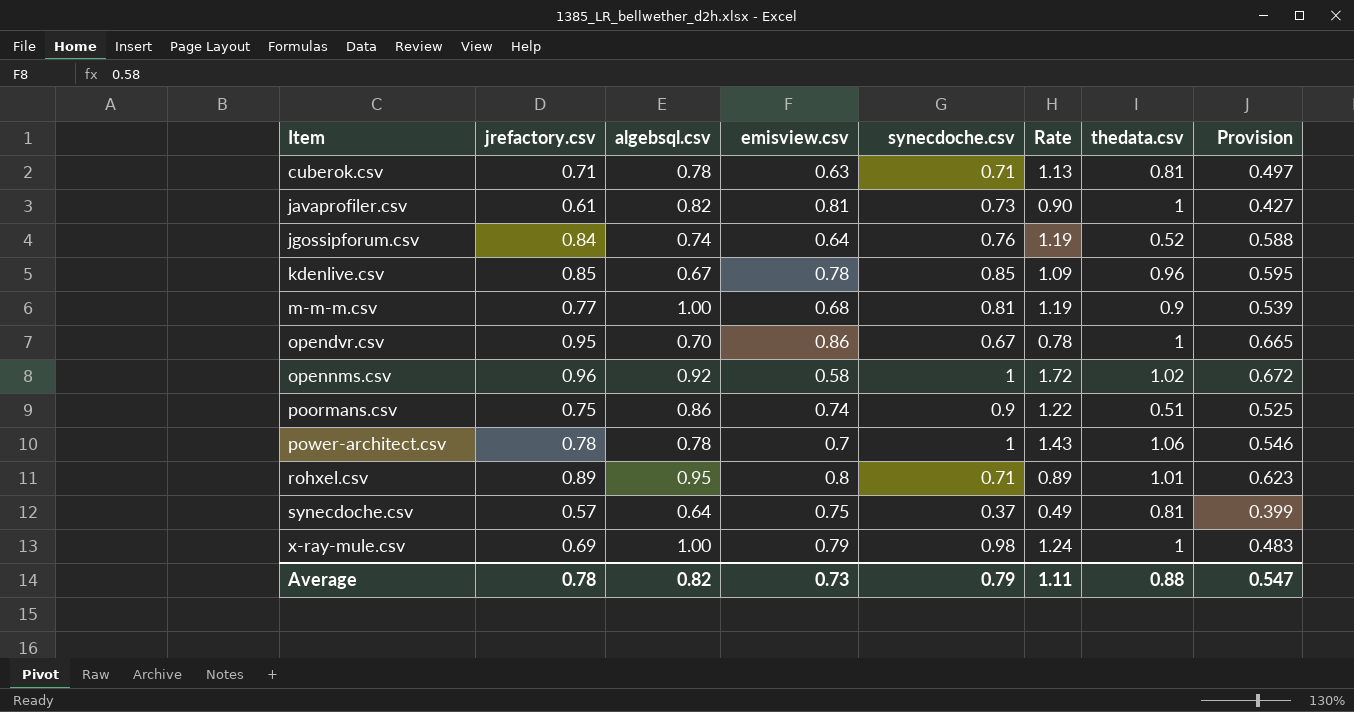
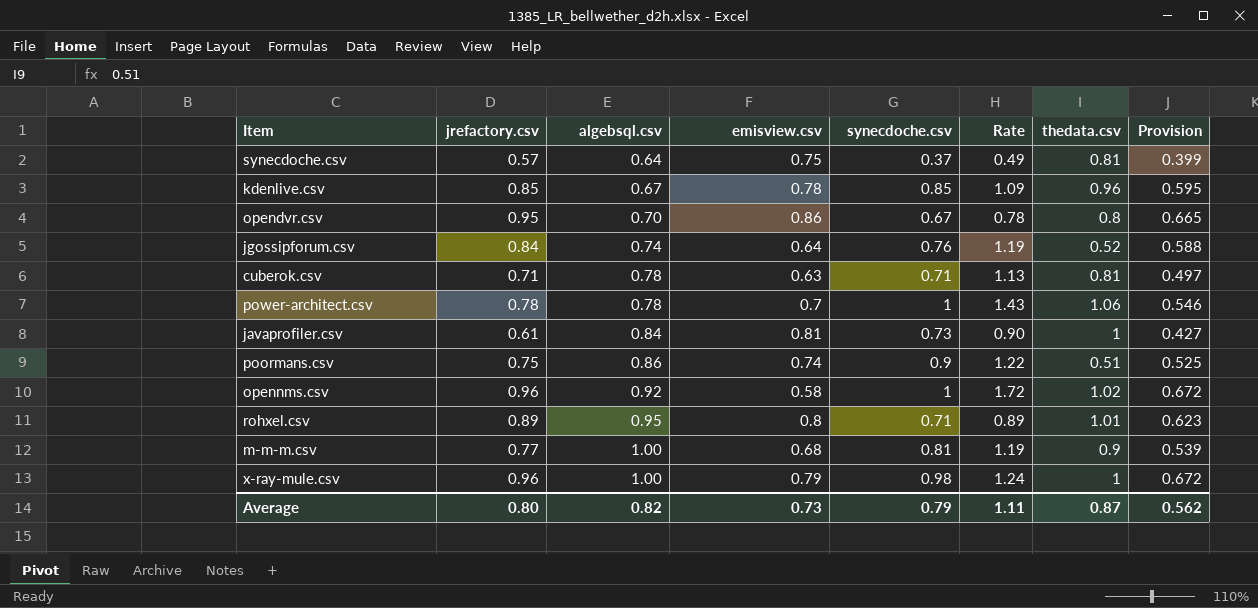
row order: Item ascending -> algebsql.csv ascending
opendvr.csv | thedata.csv: 1 -> 0.8
javaprofiler.csv | algebsql.csv: 0.82 -> 0.84
x-ray-mule.csv | jrefactory.csv: 0.69 -> 0.96
x-ray-mule.csv | Provision: 0.483 -> 0.672
Average | jrefactory.csv: 0.78 -> 0.80
Average | thedata.csv: 0.88 -> 0.87
Average | Provision: 0.547 -> 0.562

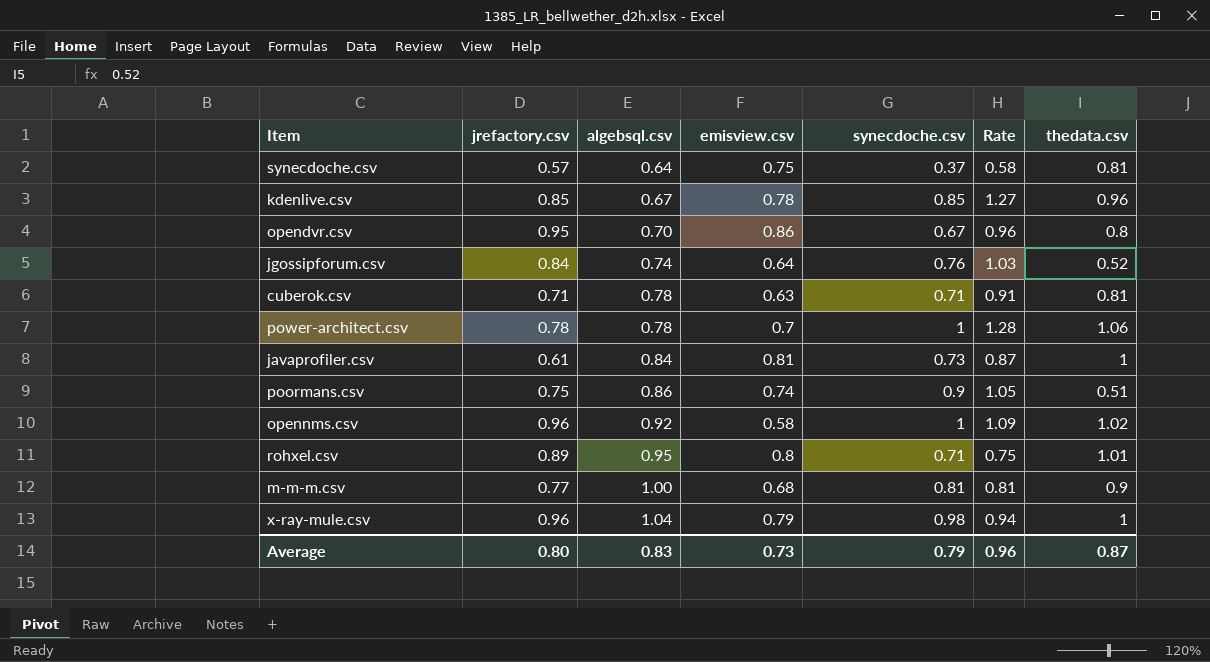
column Provision | formula: [jrefactory.csv] * 0.7 -> none
column Rate | formula: [synecdoche.csv] / [emisview.csv] -> [synecdoche.csv] / [algebsql.csv]
x-ray-mule.csv | algebsql.csv: 1.00 -> 1.04
Average | algebsql.csv: 0.82 -> 0.83
Average | Rate: 1.11 -> 0.96

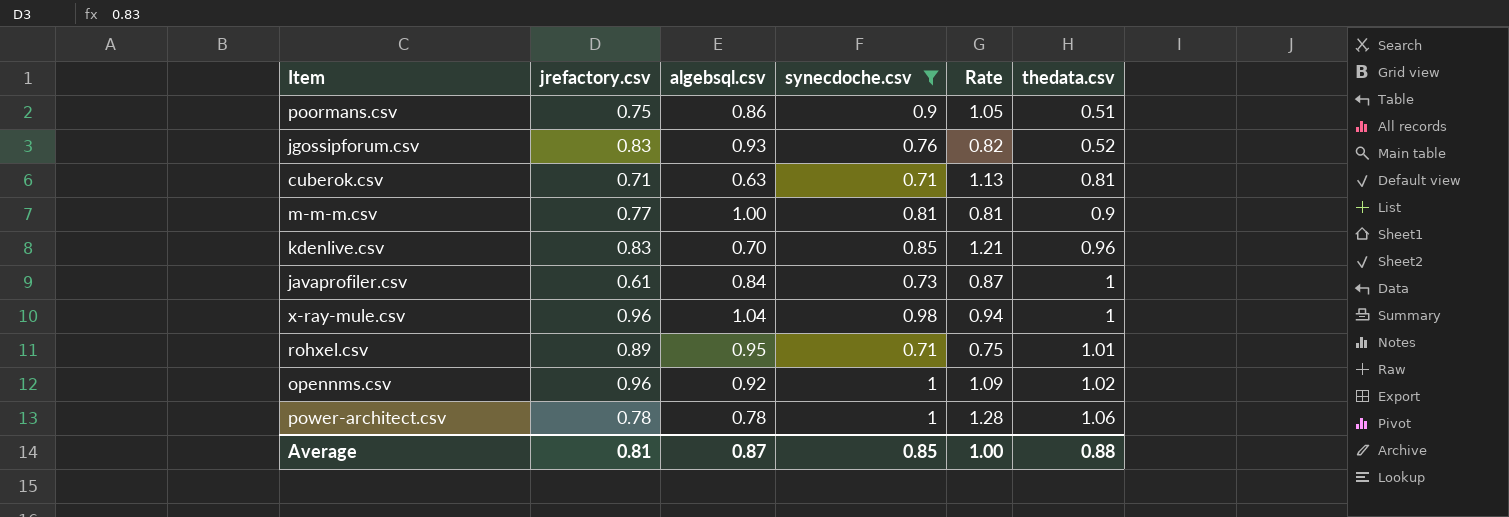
filter: none -> synecdoche.csv >= 0.71
row order: algebsql.csv ascending -> thedata.csv ascending
column emisview.csv | position: 4 -> none
jgossipforum.csv | jrefactory.csv: 0.84 -> 0.83
jgossipforum.csv | algebsql.csv: 0.74 -> 0.93
jgossipforum.csv | Rate: 1.03 -> 0.82
cuberok.csv | algebsql.csv: 0.78 -> 0.63
cuberok.csv | Rate: 0.91 -> 1.13
kdenlive.csv | jrefactory.csv: 0.85 -> 0.83
kdenlive.csv | algebsql.csv: 0.67 -> 0.70
kdenlive.csv | Rate: 1.27 -> 1.21
Average | jrefactory.csv: 0.80 -> 0.81
Average | algebsql.csv: 0.83 -> 0.87
Average | synecdoche.csv: 0.79 -> 0.85
Average | Rate: 0.96 -> 1.00
Average | thedata.csv: 0.87 -> 0.88

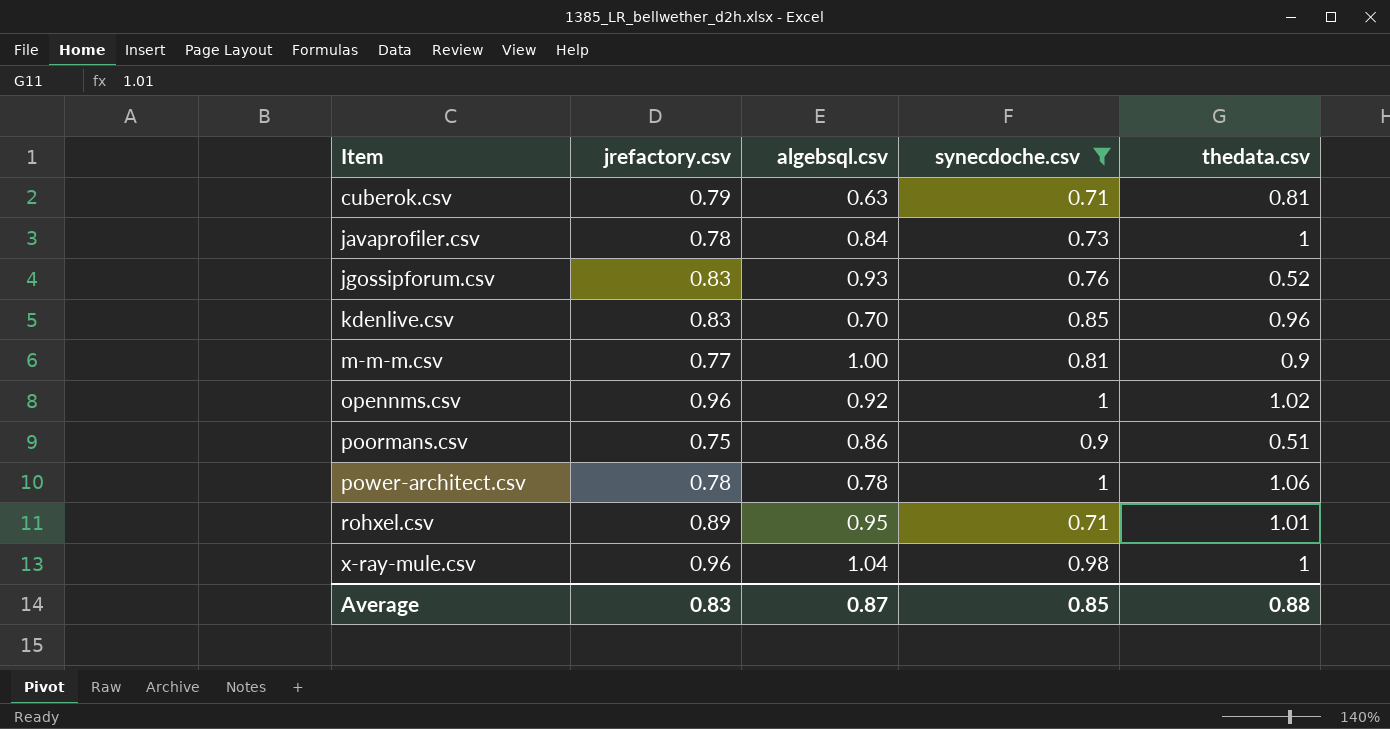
row order: thedata.csv ascending -> Item ascending
column Rate | formula: [synecdoche.csv] / [algebsql.csv] -> none
cuberok.csv | jrefactory.csv: 0.71 -> 0.79
javaprofiler.csv | jrefactory.csv: 0.61 -> 0.78
Average | jrefactory.csv: 0.81 -> 0.83

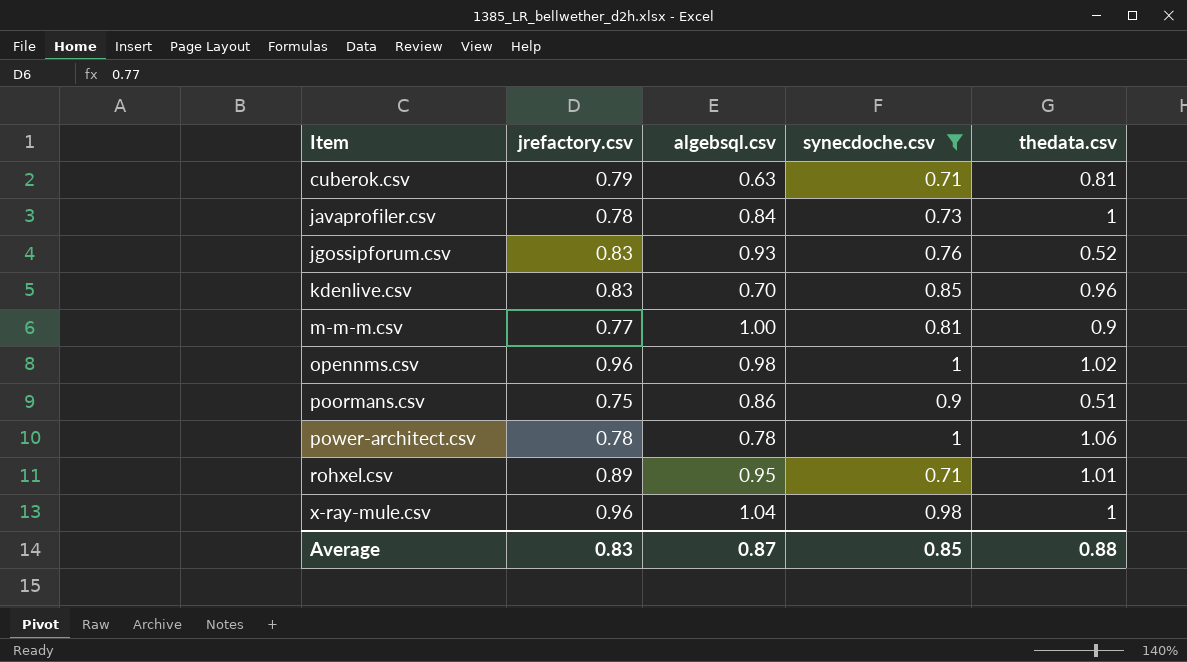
opennms.csv | algebsql.csv: 0.92 -> 0.98

